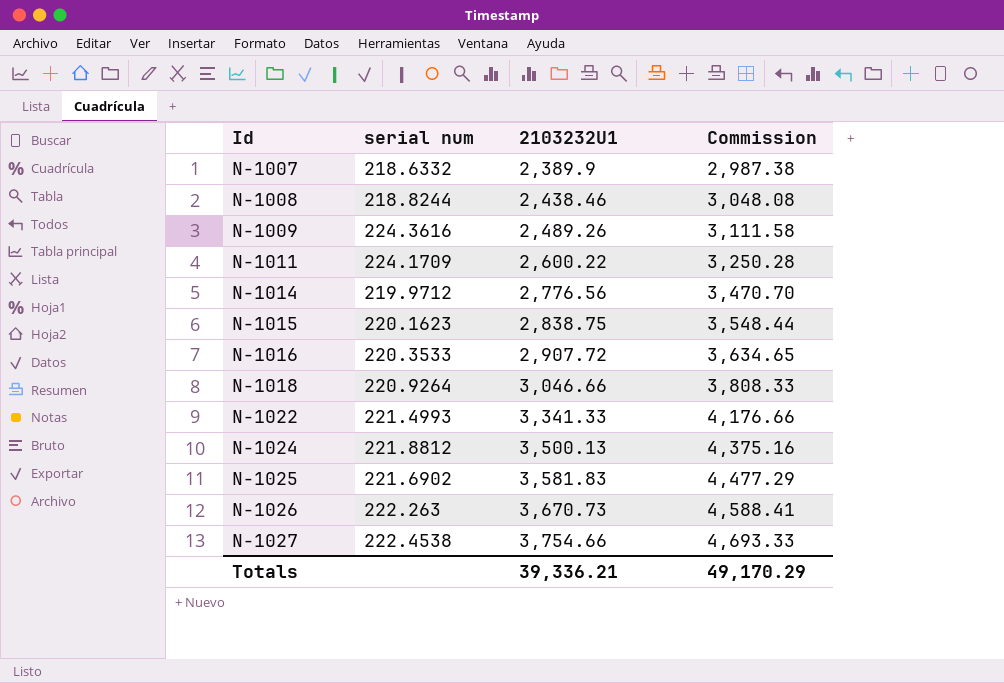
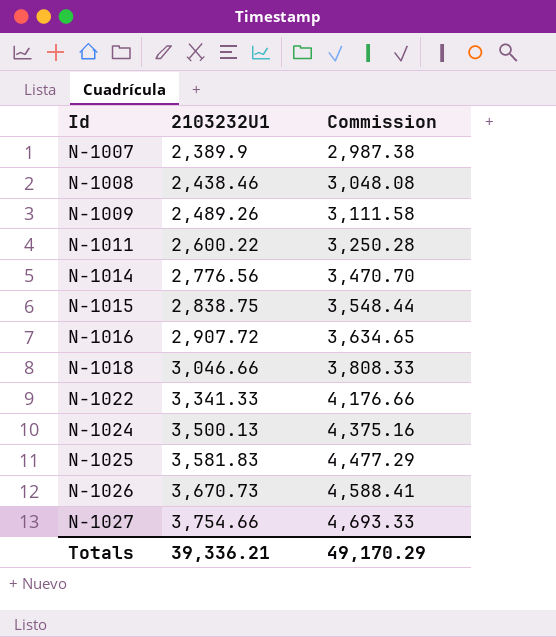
column serial num | position: 2 -> none

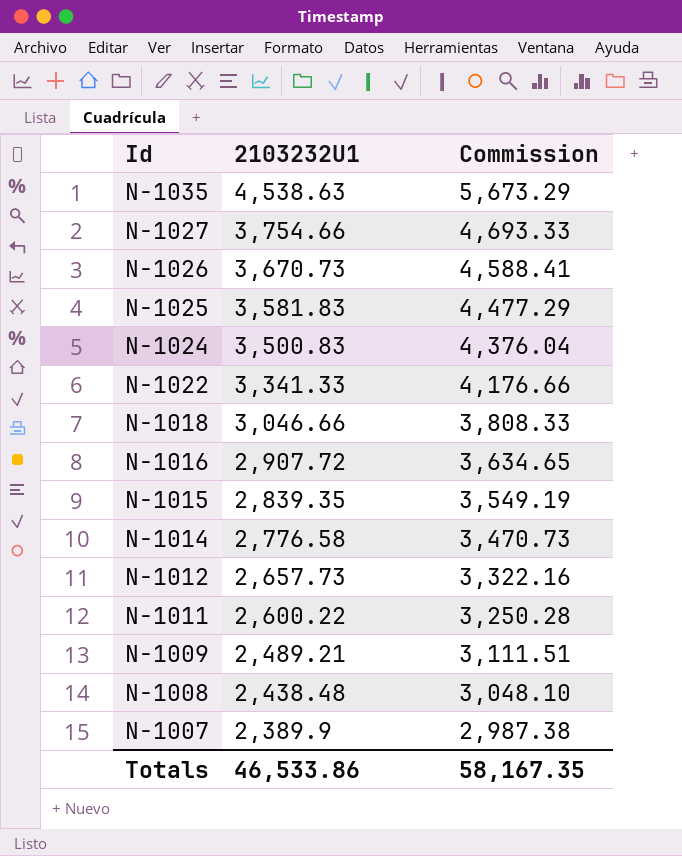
row order: Id ascending -> Id descending
row N-1035: none -> 4,538.63 | 5,673.29
N-1024 | 2103232U1: 3,500.13 -> 3,500.83
N-1024 | Commission: 4,375.16 -> 4,376.04
N-1015 | 2103232U1: 2,838.75 -> 2,839.35
N-1015 | Commission: 3,548.44 -> 3,549.19
N-1014 | 2103232U1: 2,776.56 -> 2,776.58
N-1014 | Commission: 3,470.70 -> 3,470.73
row N-1012: none -> 2,657.73 | 3,322.16
N-1009 | 2103232U1: 2,489.26 -> 2,489.21
N-1009 | Commission: 3,111.58 -> 3,111.51
N-1008 | 2103232U1: 2,438.46 -> 2,438.48
N-1008 | Commission: 3,048.08 -> 3,048.10
Totals | 2103232U1: 39,336.21 -> 46,533.86
Totals | Commission: 49,170.29 -> 58,167.35

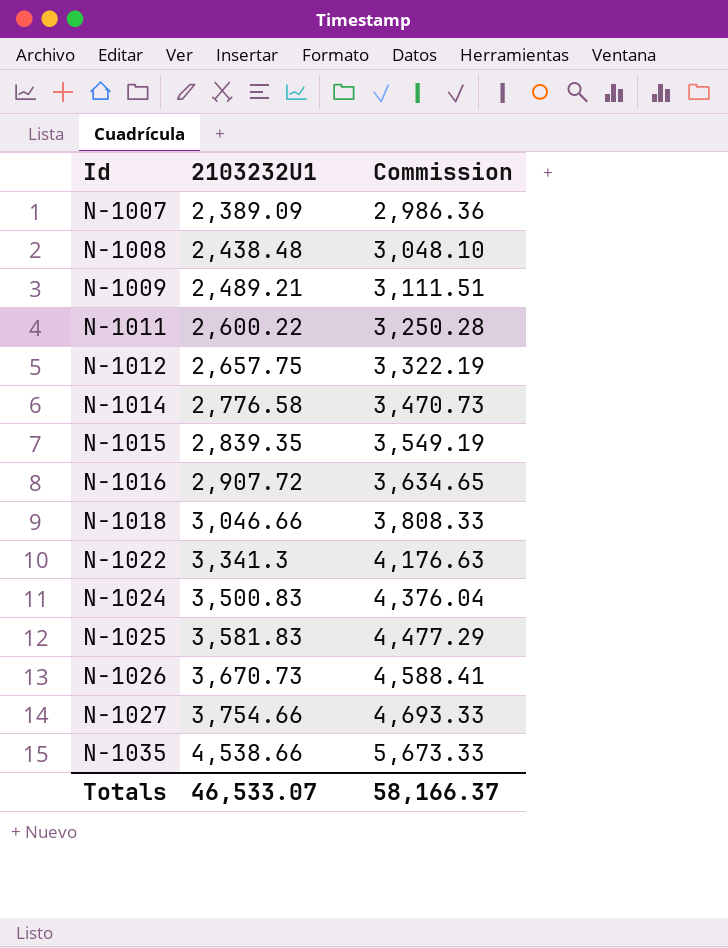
row order: Id descending -> Id ascending
N-1007 | 2103232U1: 2,389.9 -> 2,389.09
N-1007 | Commission: 2,987.38 -> 2,986.36
N-1012 | 2103232U1: 2,657.73 -> 2,657.75
N-1012 | Commission: 3,322.16 -> 3,322.19
N-1022 | 2103232U1: 3,341.33 -> 3,341.3
N-1022 | Commission: 4,176.66 -> 4,176.63
N-1035 | 2103232U1: 4,538.63 -> 4,538.66
N-1035 | Commission: 5,673.29 -> 5,673.33
Totals | 2103232U1: 46,533.86 -> 46,533.07
Totals | Commission: 58,167.35 -> 58,166.37

